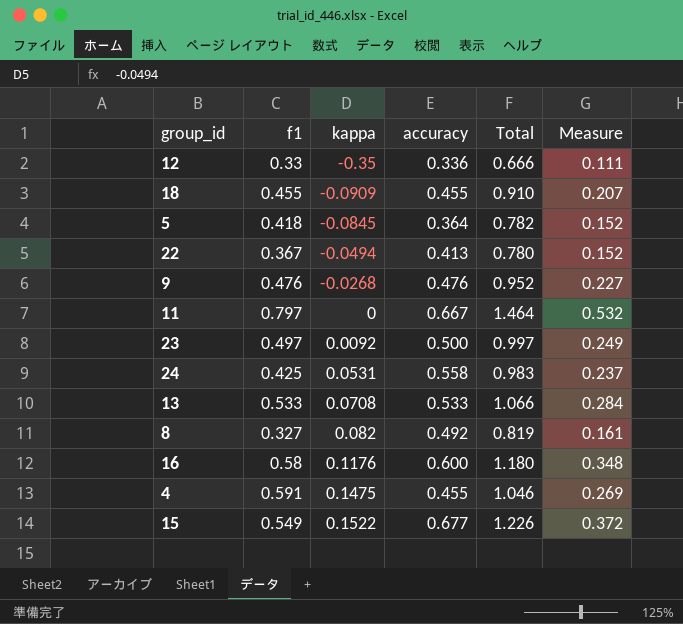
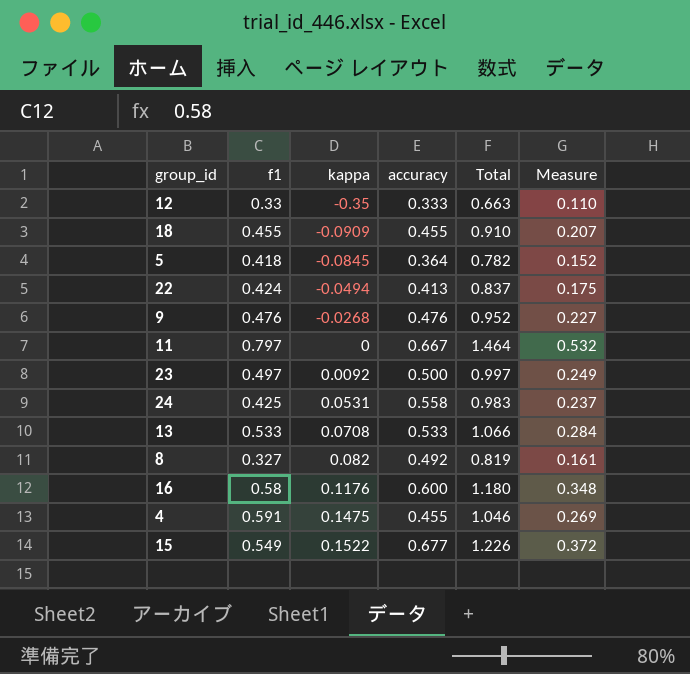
12 | accuracy: 0.336 -> 0.333
12 | Total: 0.666 -> 0.663
12 | Measure: 0.111 -> 0.110
22 | f1: 0.367 -> 0.424
22 | Total: 0.780 -> 0.837
22 | Measure: 0.152 -> 0.175

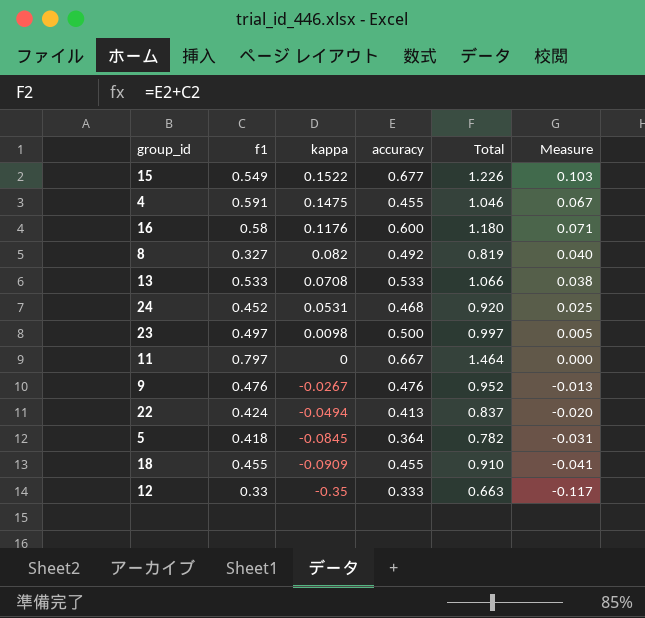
row order: kappa ascending -> kappa descending
column Measure | formula: [f1] * [accuracy] -> [kappa] * [accuracy]
24 | f1: 0.425 -> 0.452
24 | accuracy: 0.558 -> 0.468
24 | Total: 0.983 -> 0.920
23 | kappa: 0.0092 -> 0.0098
9 | kappa: -0.0268 -> -0.0267

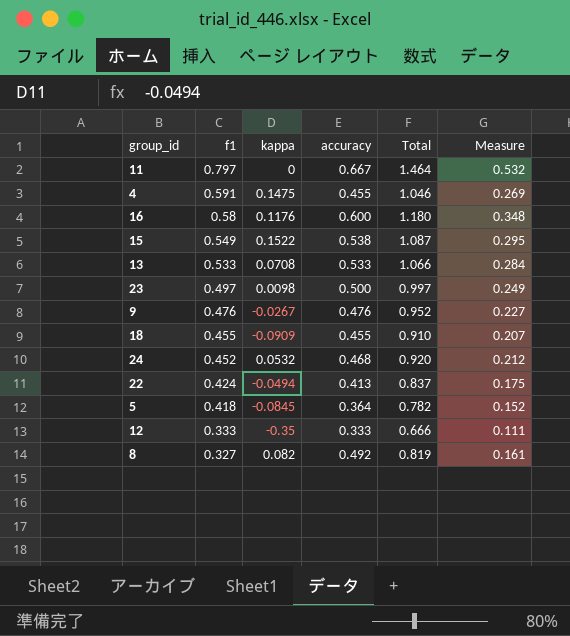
row order: kappa descending -> f1 descending
column Measure | formula: [kappa] * [accuracy] -> [f1] * [accuracy]
15 | accuracy: 0.677 -> 0.538
15 | Total: 1.226 -> 1.087
24 | kappa: 0.0531 -> 0.0532
12 | f1: 0.33 -> 0.333
12 | Total: 0.663 -> 0.666

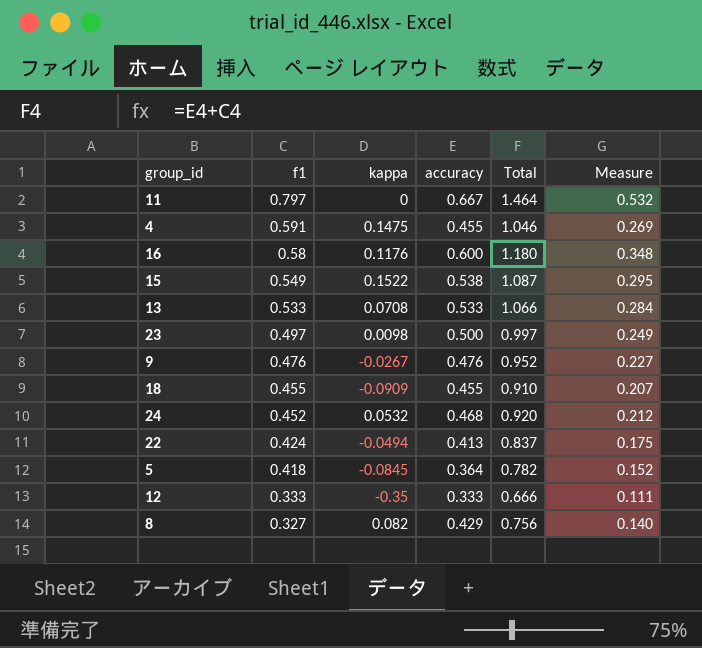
8 | accuracy: 0.492 -> 0.429
8 | Total: 0.819 -> 0.756
8 | Measure: 0.161 -> 0.140

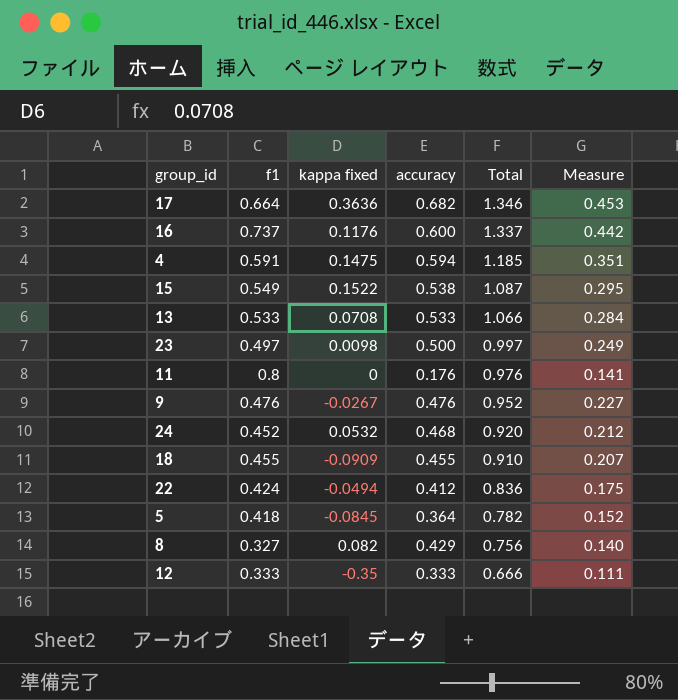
row order: f1 descending -> Total descending
column name: kappa -> kappa fixed
row 17: none -> 0.664 | 0.3636 | 0.682 | 1.346 | 0.453
16 | f1: 0.58 -> 0.737
16 | Total: 1.180 -> 1.337
16 | Measure: 0.348 -> 0.442
4 | accuracy: 0.455 -> 0.594
4 | Total: 1.046 -> 1.185
4 | Measure: 0.269 -> 0.351
11 | f1: 0.797 -> 0.8
11 | accuracy: 0.667 -> 0.176
11 | Total: 1.464 -> 0.976
11 | Measure: 0.532 -> 0.141
22 | accuracy: 0.413 -> 0.412
22 | Total: 0.837 -> 0.836

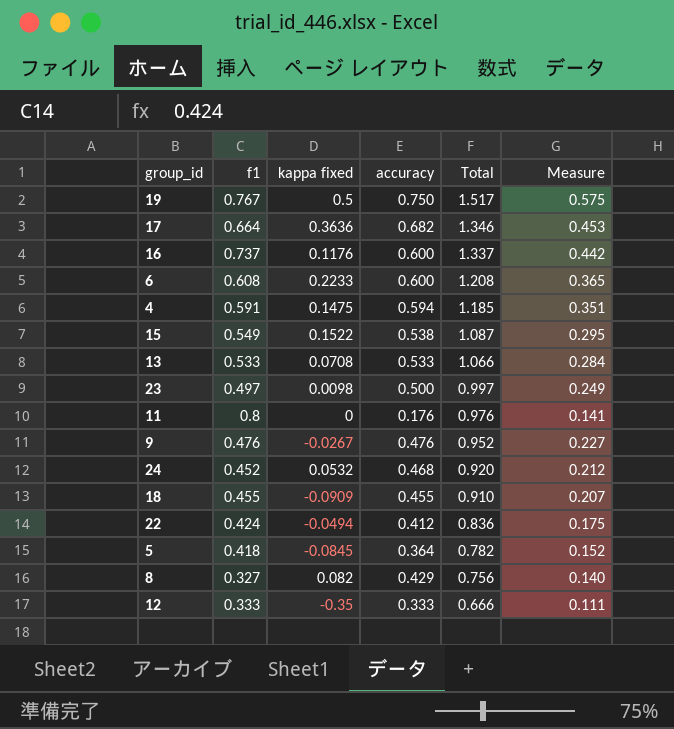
row 19: none -> 0.767 | 0.5 | 0.750 | 1.517 | 0.575
row 6: none -> 0.608 | 0.2233 | 0.600 | 1.208 | 0.365

